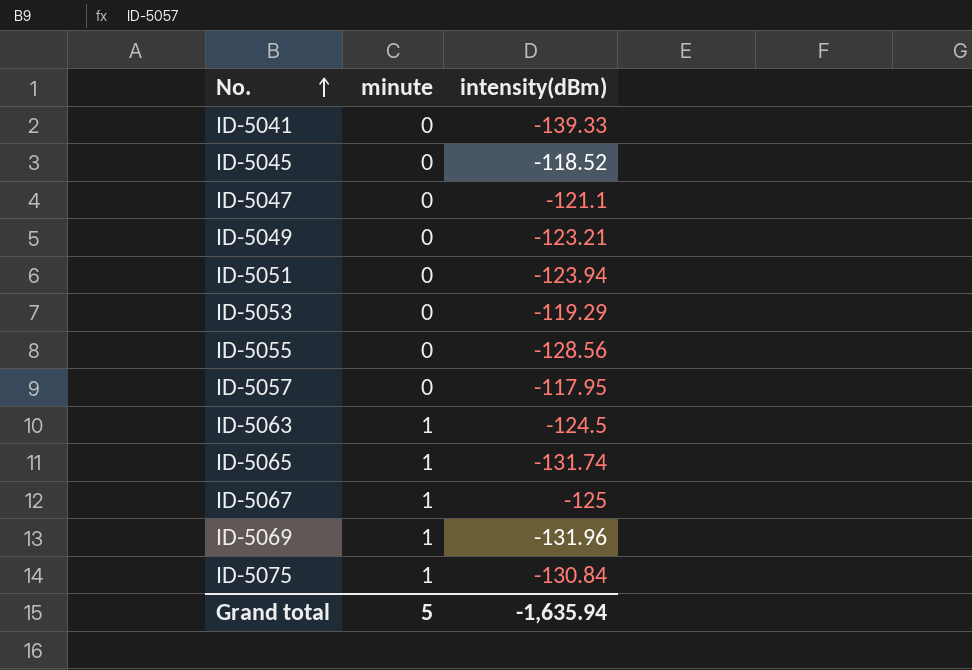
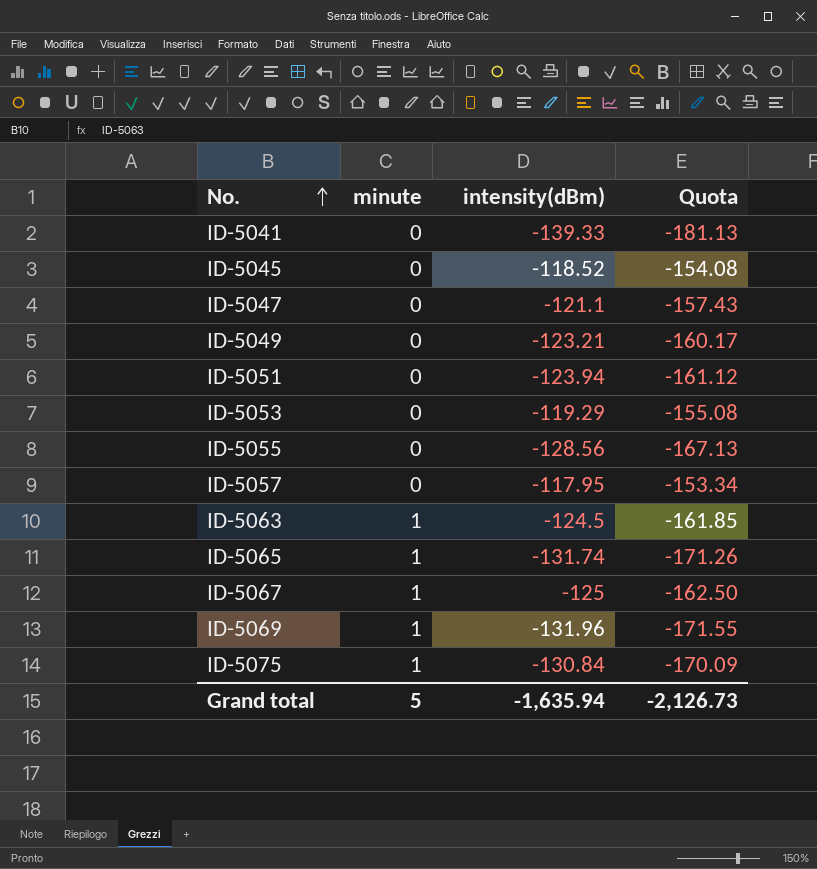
column Quota | formula: none -> [intensity(dBm)] * 1.3

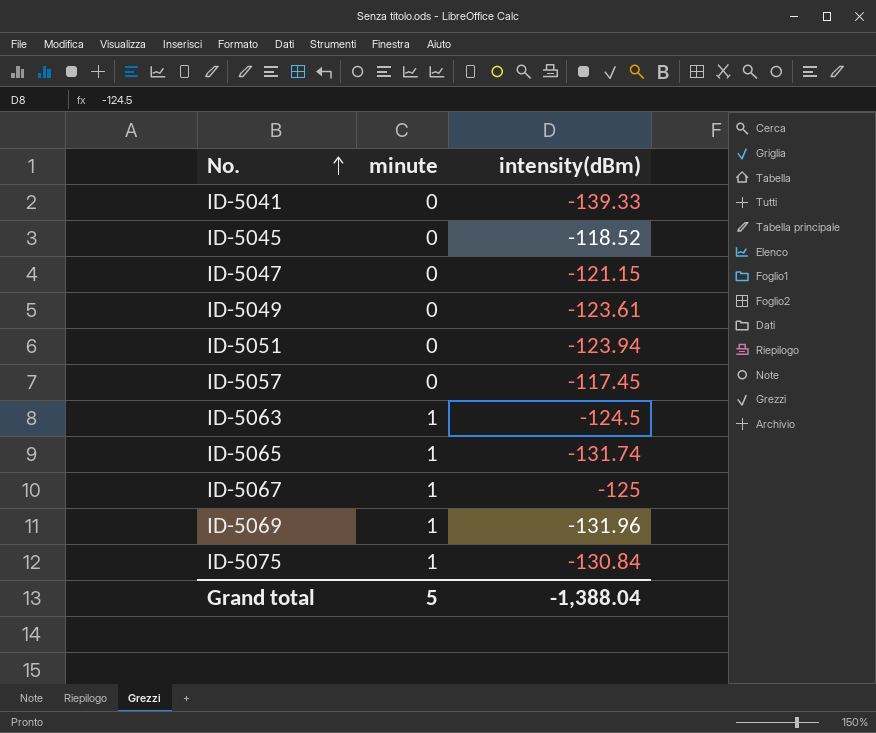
column Quota | formula: [intensity(dBm)] * 1.3 -> none
row ID-5053: 0 | -119.29 | -155.08 -> none
row ID-5055: 0 | -128.56 | -167.13 -> none
ID-5047 | intensity(dBm): -121.1 -> -121.15
ID-5049 | intensity(dBm): -123.21 -> -123.61
ID-5057 | intensity(dBm): -117.95 -> -117.45
Grand total | intensity(dBm): -1,635.94 -> -1,388.04

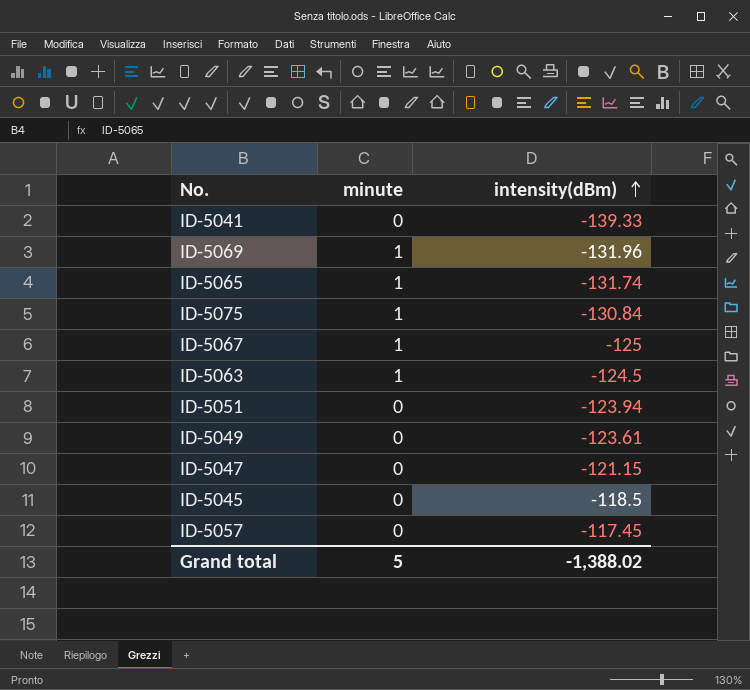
row order: No. ascending -> intensity(dBm) ascending
ID-5045 | intensity(dBm): -118.52 -> -118.5
Grand total | intensity(dBm): -1,388.04 -> -1,388.02

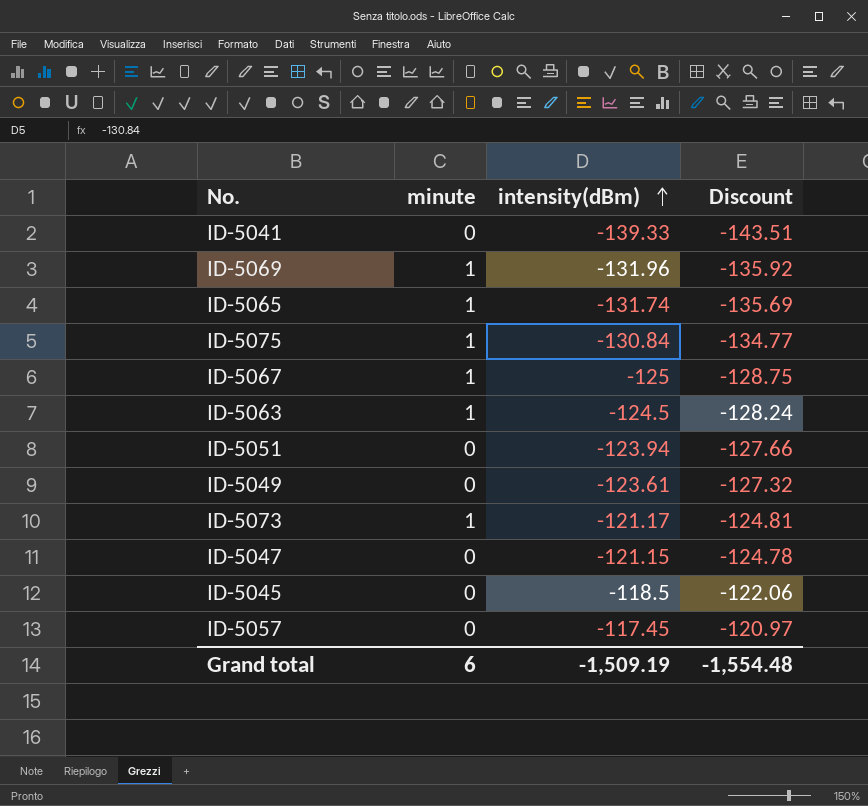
column Discount | formula: none -> [intensity(dBm)] * 1.03
row ID-5073: none -> 1 | -121.17 | -124.81
Grand total | minute: 5 -> 6
Grand total | intensity(dBm): -1,388.02 -> -1,509.19

